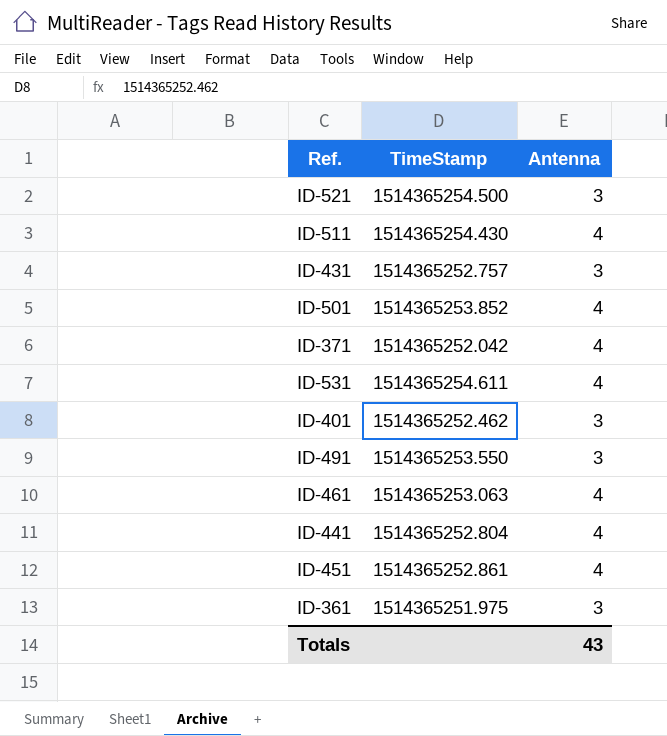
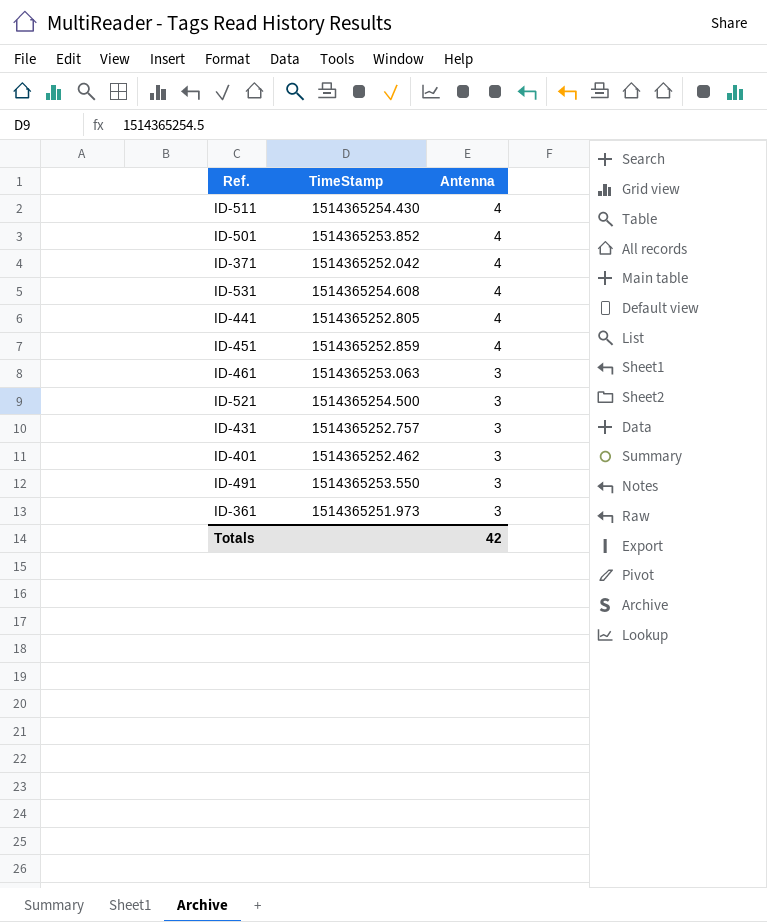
row order: none -> Antenna descending
ID-531 | TimeStamp: 1514365254.611 -> 1514365254.608
ID-441 | TimeStamp: 1514365252.804 -> 1514365252.805
ID-451 | TimeStamp: 1514365252.861 -> 1514365252.859
ID-461 | Antenna: 4 -> 3
ID-361 | TimeStamp: 1514365251.975 -> 1514365251.973
Totals | Antenna: 43 -> 42

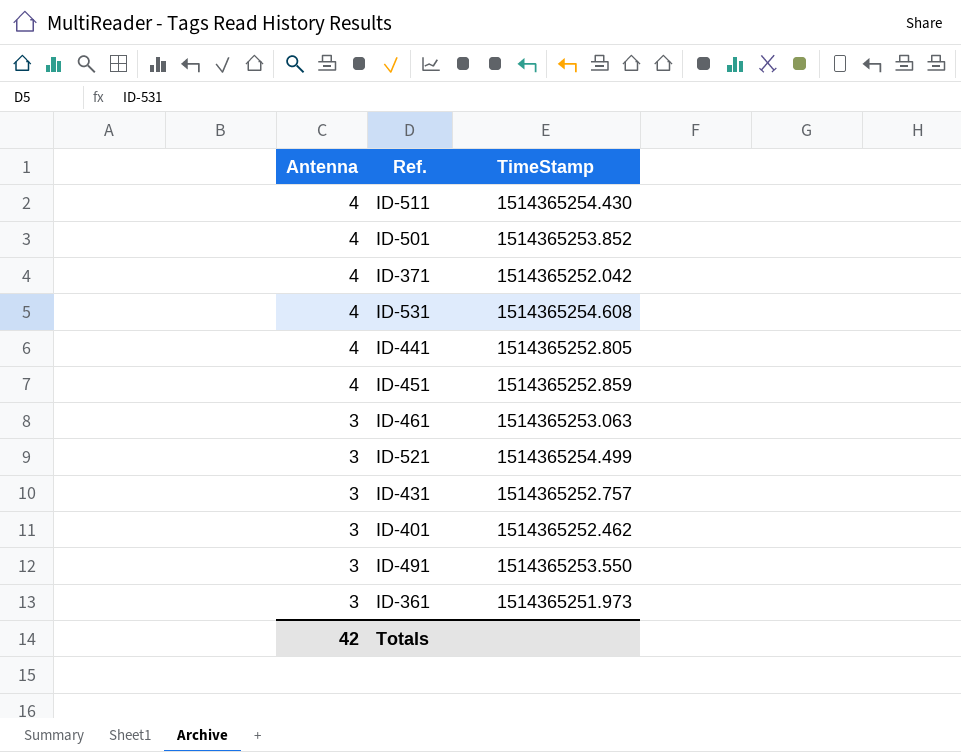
column Antenna | position: 3 -> 1
ID-521 | TimeStamp: 1514365254.500 -> 1514365254.499

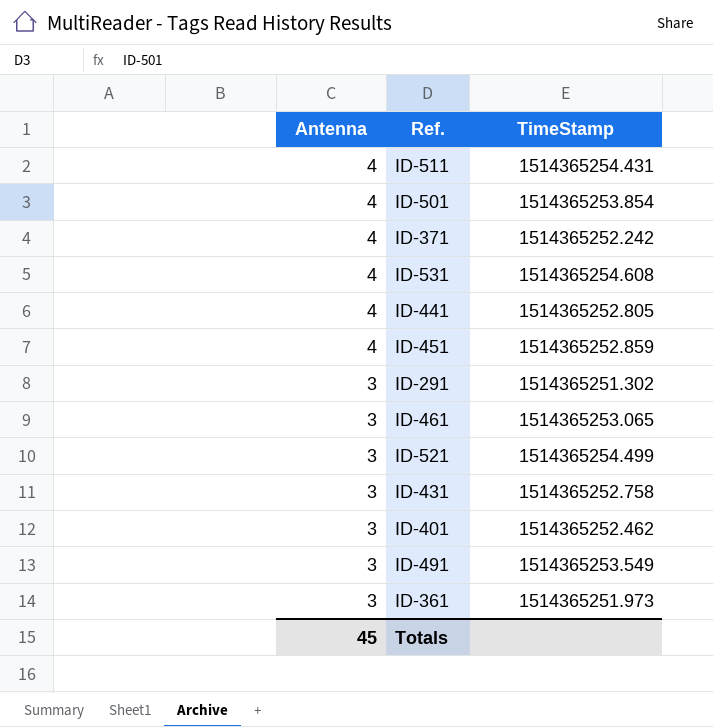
ID-511 | TimeStamp: 1514365254.430 -> 1514365254.431
ID-501 | TimeStamp: 1514365253.852 -> 1514365253.854
ID-371 | TimeStamp: 1514365252.042 -> 1514365252.242
row ID-291: none -> 3 | 1514365251.302
ID-461 | TimeStamp: 1514365253.063 -> 1514365253.065
ID-431 | TimeStamp: 1514365252.757 -> 1514365252.758
ID-491 | TimeStamp: 1514365253.550 -> 1514365253.549
Totals | Antenna: 42 -> 45

